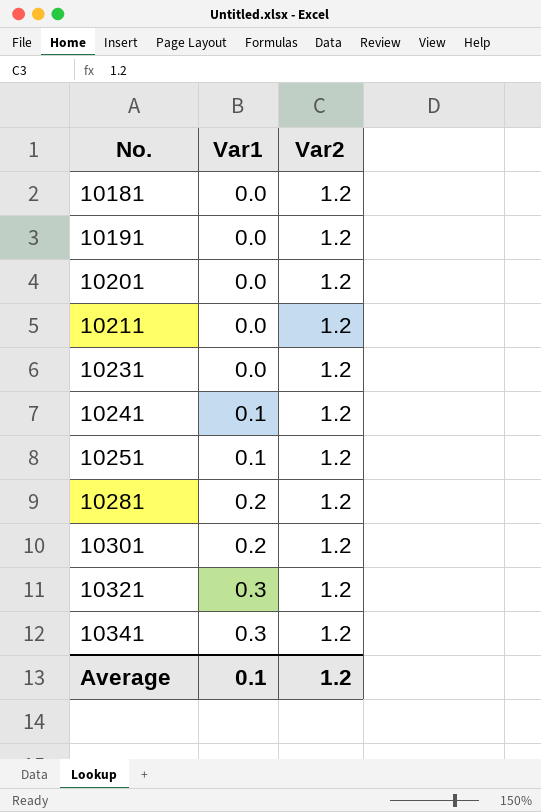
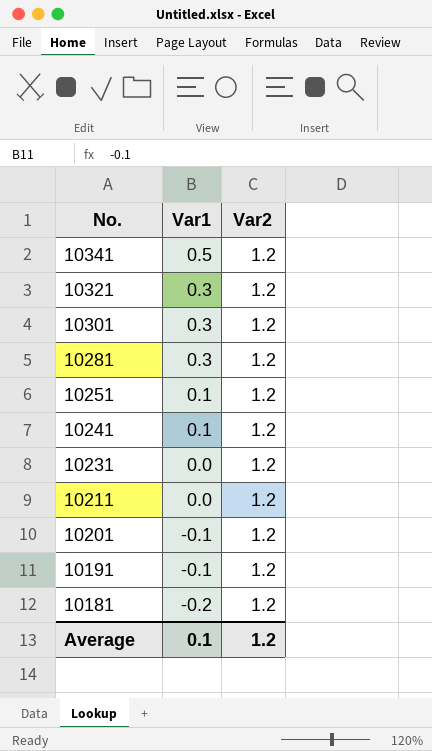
row order: No. ascending -> No. descending
10341 | Var1: 0.3 -> 0.5
10301 | Var1: 0.2 -> 0.3
10281 | Var1: 0.2 -> 0.3
10201 | Var1: 0.0 -> -0.1
10191 | Var1: 0.0 -> -0.1
10181 | Var1: 0.0 -> -0.2

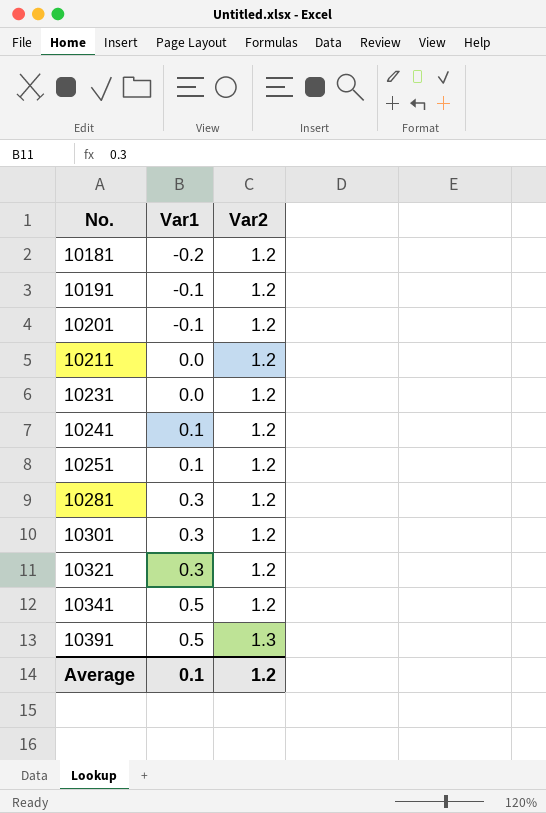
row order: No. descending -> No. ascending
row 10391: none -> 0.5 | 1.3

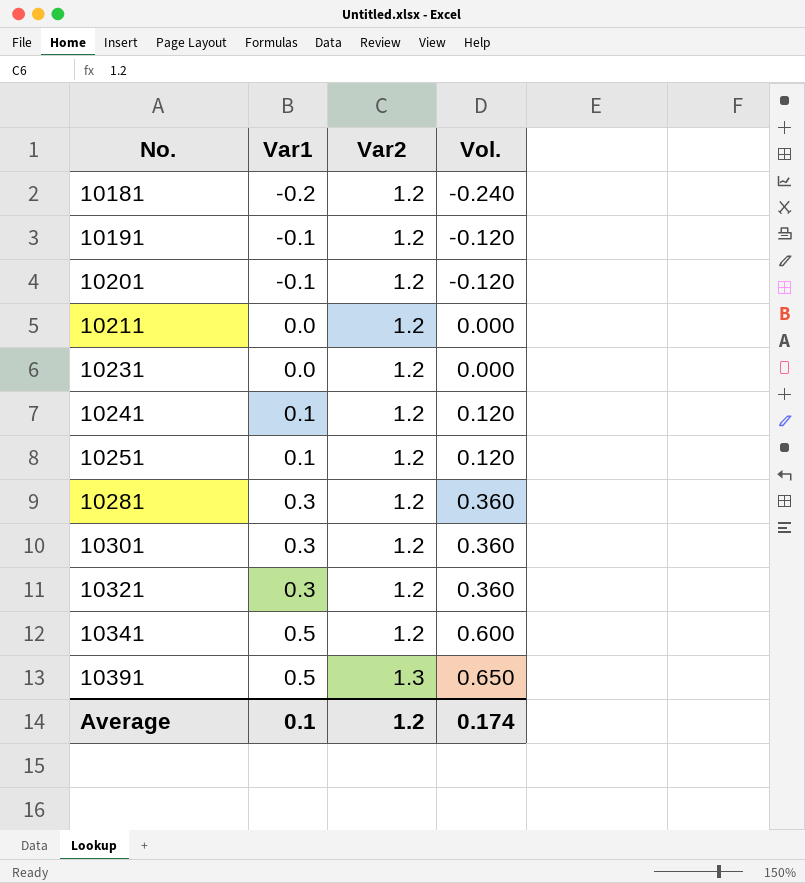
column Vol. | formula: none -> [Var1] * [Var2]

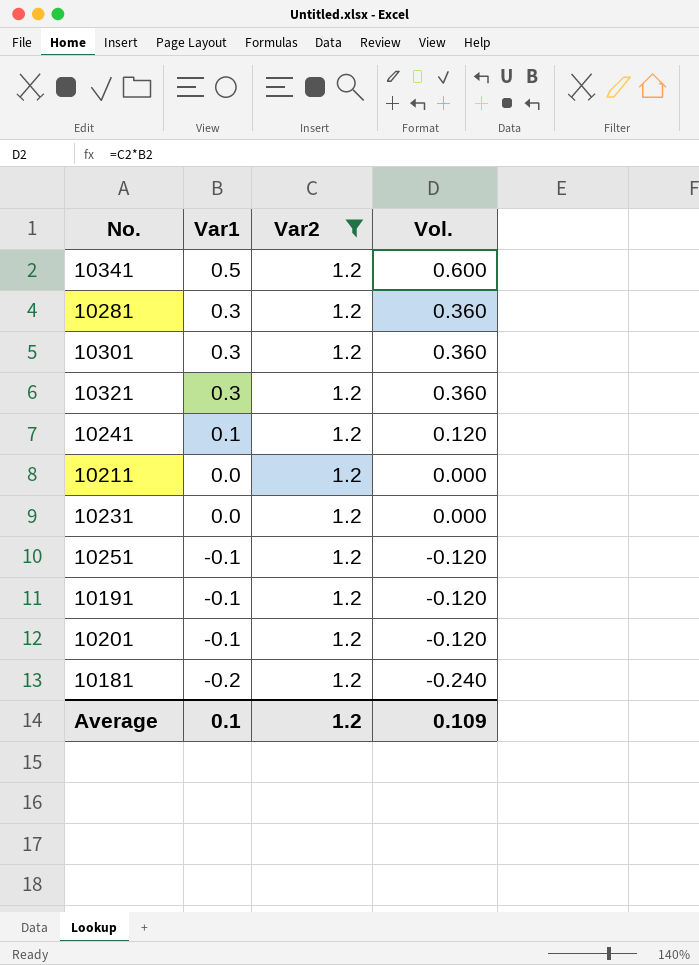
filter: none -> Var2 = 1.2
row order: No. ascending -> Var1 descending
10251 | Var1: 0.1 -> -0.1
10251 | Vol.: 0.120 -> -0.120
Average | Vol.: 0.174 -> 0.109

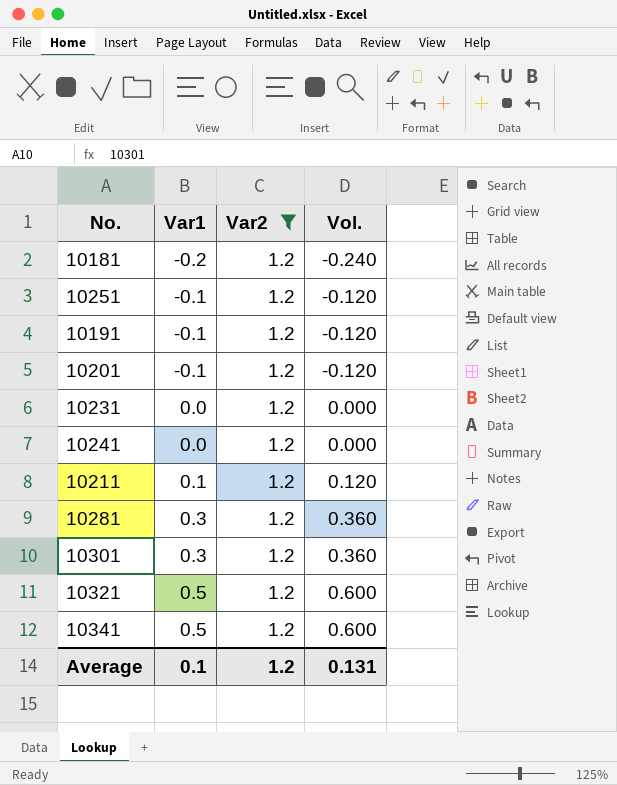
row order: Var1 descending -> Var1 ascending
10241 | Var1: 0.1 -> 0.0
10241 | Vol.: 0.120 -> 0.000
10211 | Var1: 0.0 -> 0.1
10211 | Vol.: 0.000 -> 0.120
10321 | Var1: 0.3 -> 0.5
10321 | Vol.: 0.360 -> 0.600
Average | Vol.: 0.109 -> 0.131

